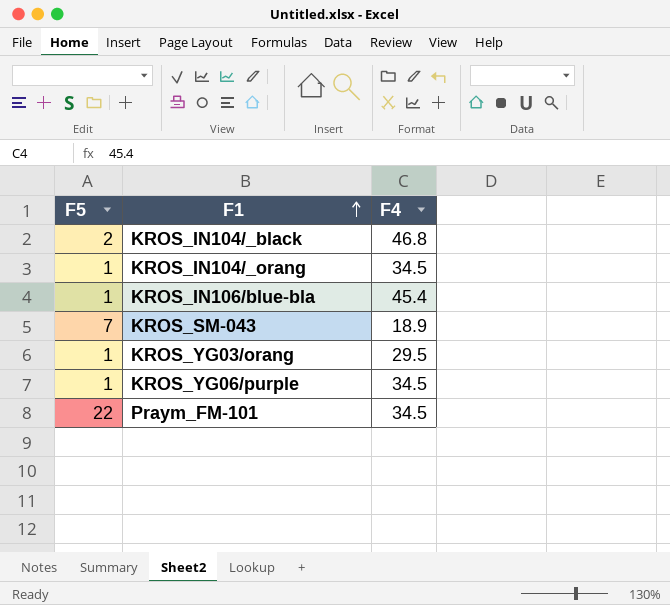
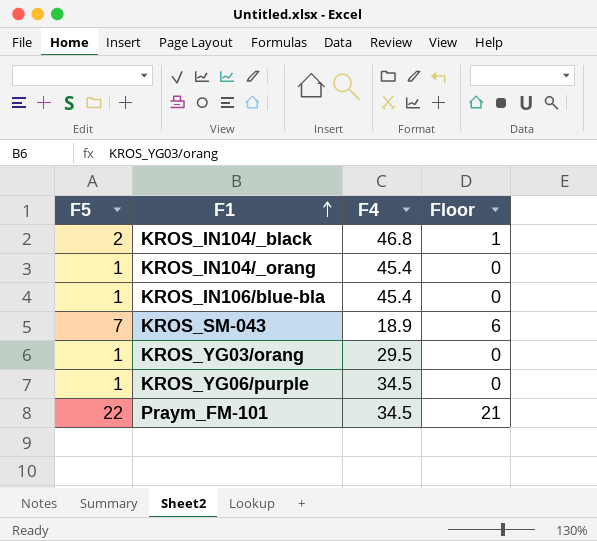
column Floor | formula: none -> [F5] - 1
KROS_IN104/_orang | F4: 34.5 -> 45.4

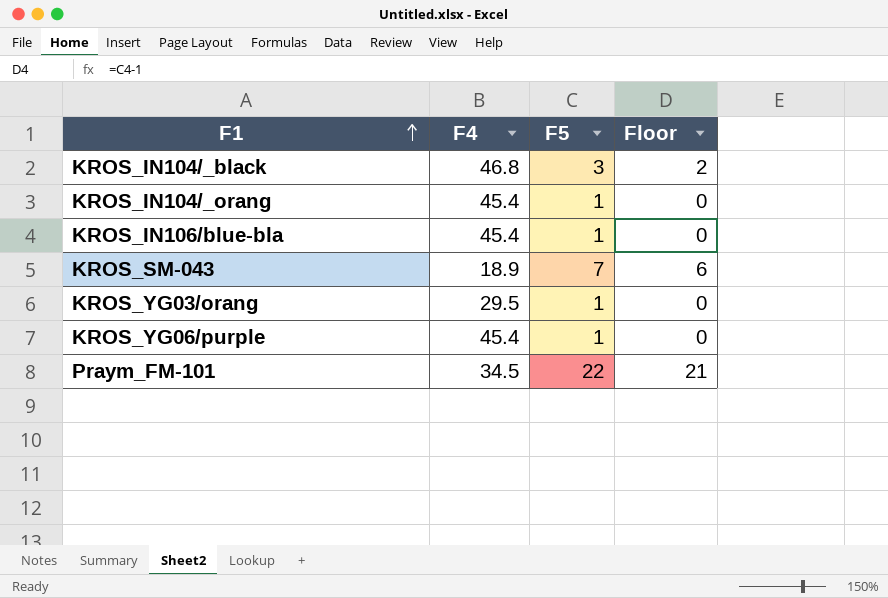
column F5 | position: 1 -> 3
KROS_IN104/_black | F5: 2 -> 3
KROS_IN104/_black | Floor: 1 -> 2
KROS_YG06/purple | F4: 34.5 -> 45.4

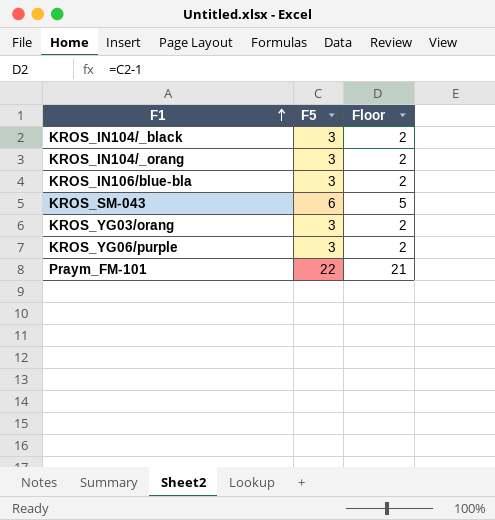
column F4 | position: 2 -> none
KROS_IN104/_orang | F5: 1 -> 3
KROS_IN104/_orang | Floor: 0 -> 2
KROS_IN106/blue-bla | F5: 1 -> 3
KROS_IN106/blue-bla | Floor: 0 -> 2
KROS_SM-043 | F5: 7 -> 6
KROS_SM-043 | Floor: 6 -> 5
KROS_YG03/orang | F5: 1 -> 3
KROS_YG03/orang | Floor: 0 -> 2
KROS_YG06/purple | F5: 1 -> 3
KROS_YG06/purple | Floor: 0 -> 2

